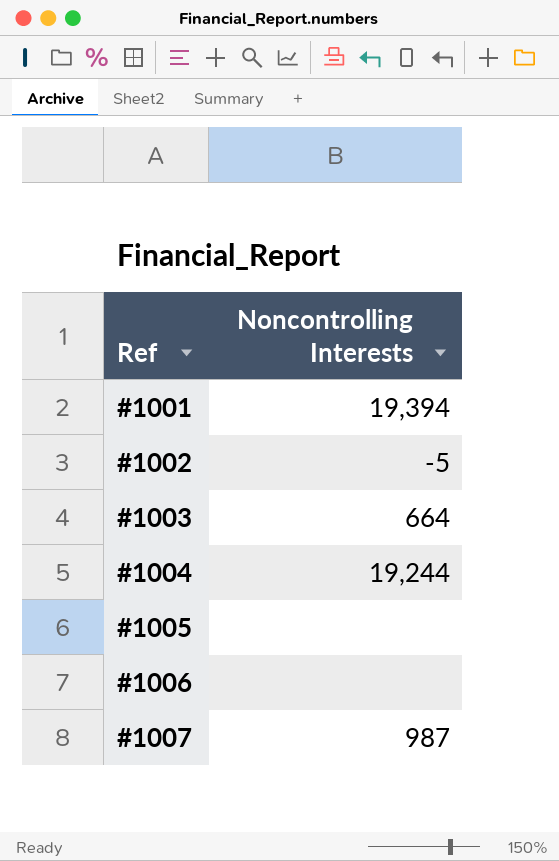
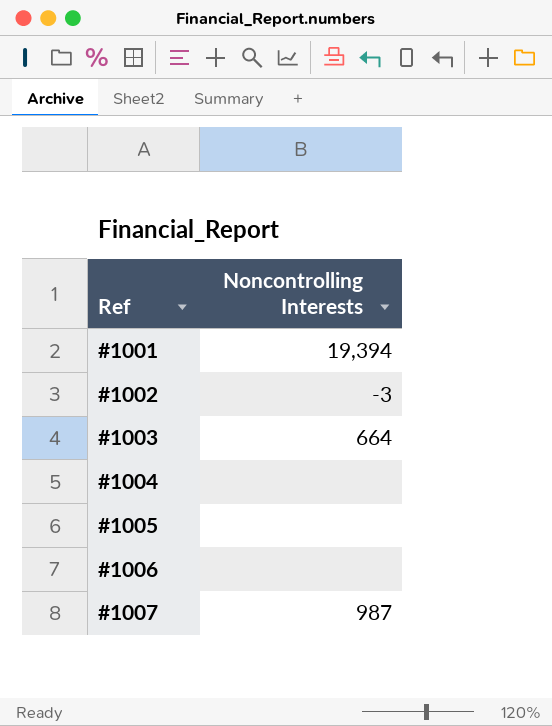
#1002 | Noncontrolling Interests: -5 -> -3
#1004 | Noncontrolling Interests: 19,244 -> none

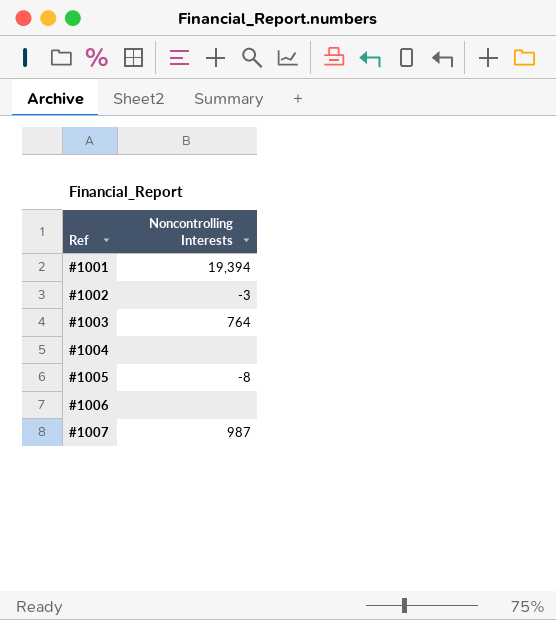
#1003 | Noncontrolling Interests: 664 -> 764
#1005 | Noncontrolling Interests: none -> -8

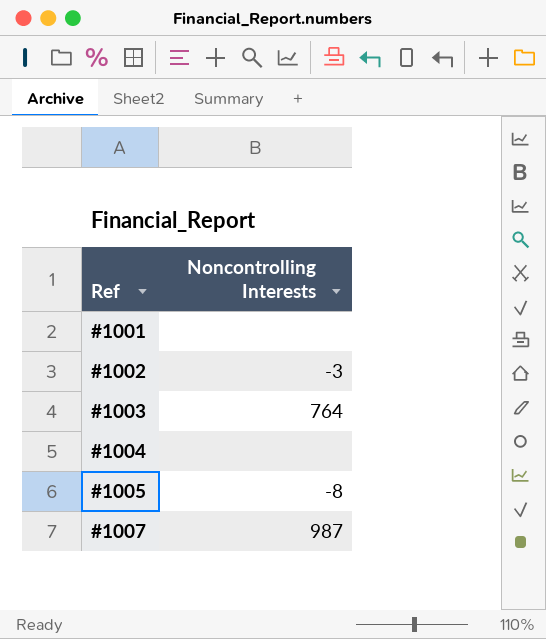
row #1006: none -> none
#1001 | Noncontrolling Interests: 19,394 -> none

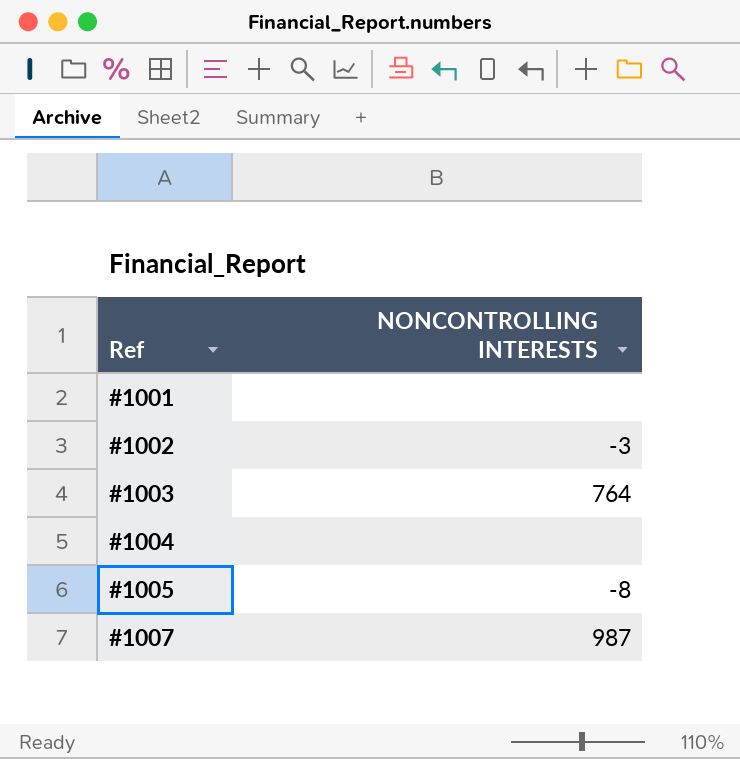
column name: Noncontrolling Interests -> NONCONTROLLING INTERESTS

